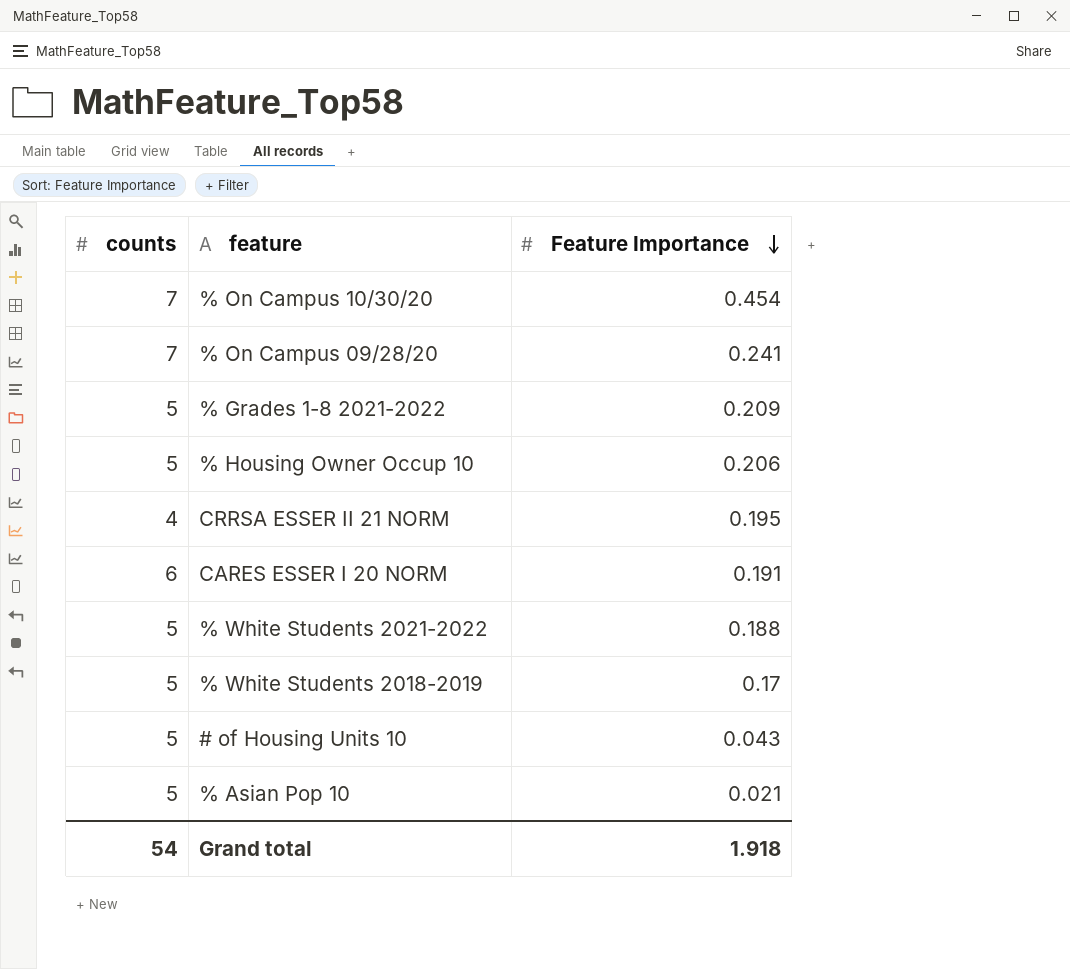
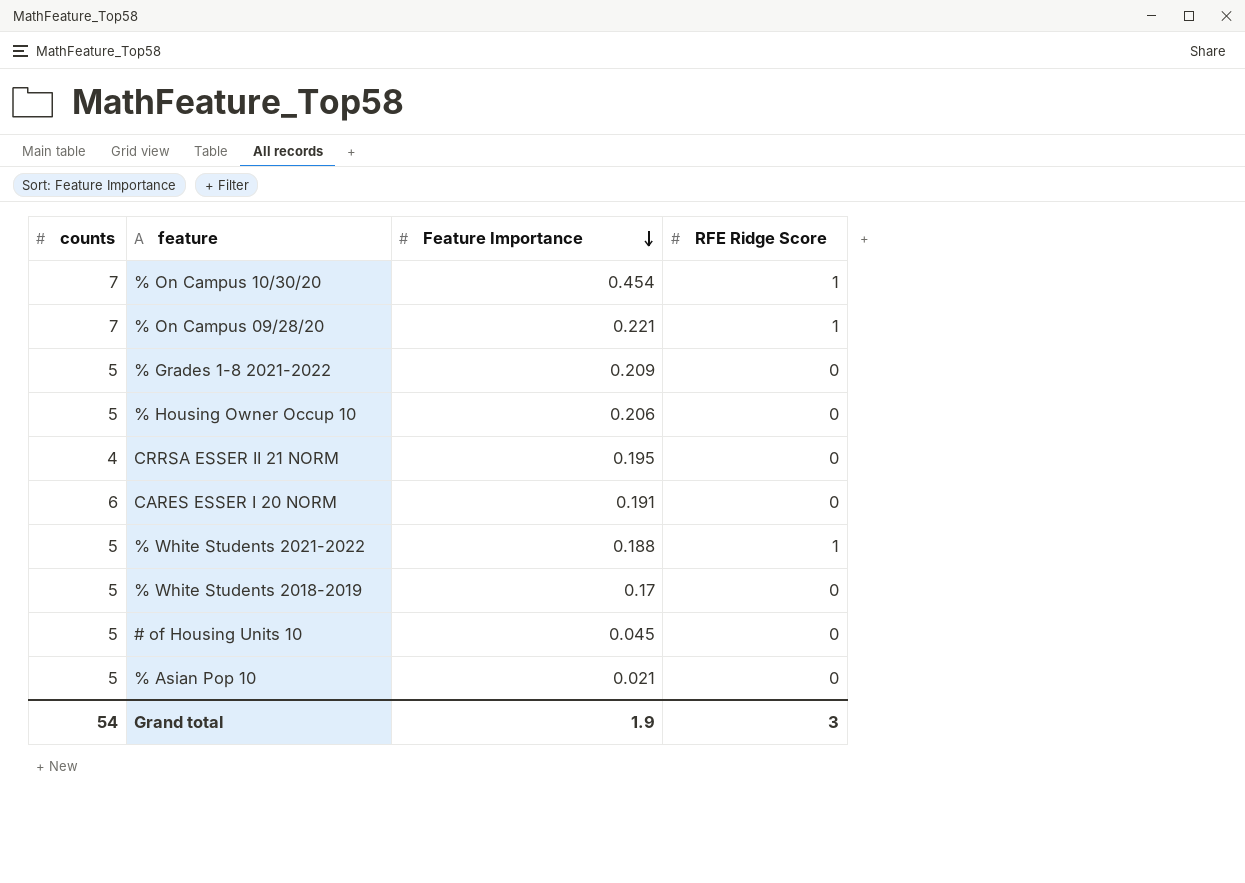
column RFE Ridge Score | position: none -> 4
% On Campus 09/28/20 | Feature Importance: 0.241 -> 0.221
# of Housing Units 10 | Feature Importance: 0.043 -> 0.045
Grand total | Feature Importance: 1.918 -> 1.9

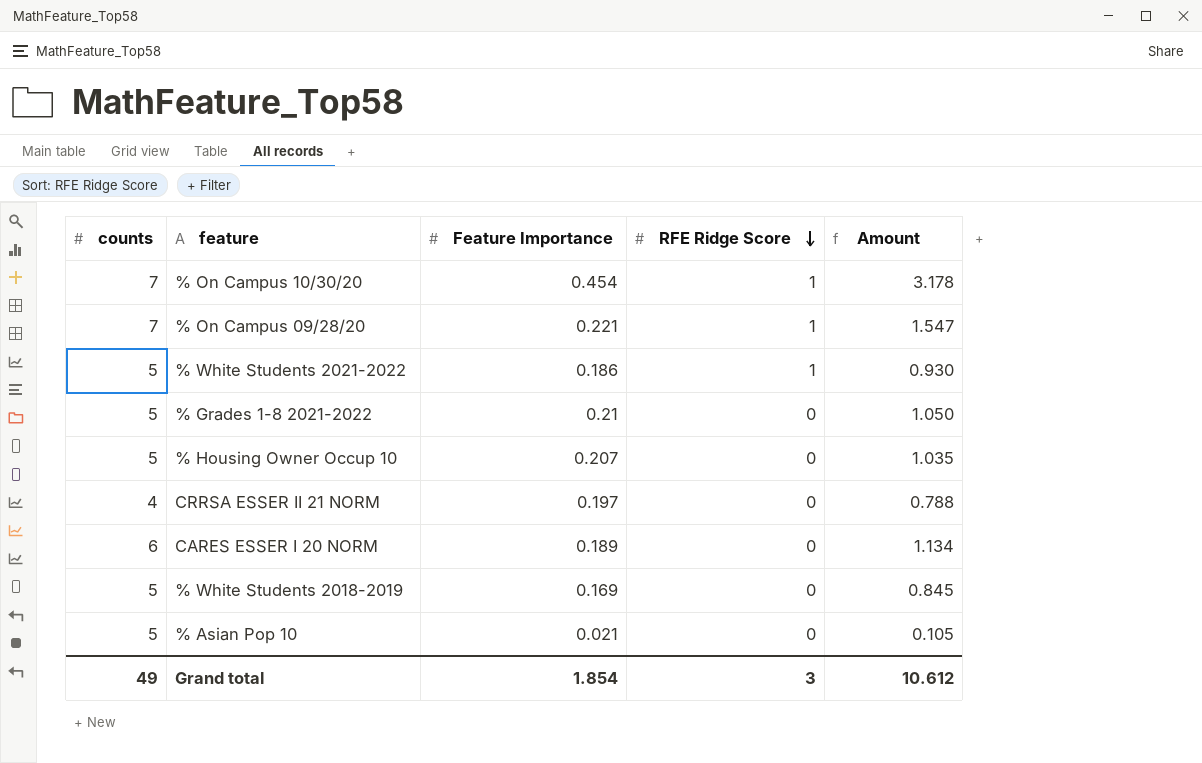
row order: Feature Importance descending -> RFE Ridge Score descending
column Amount | formula: none -> [counts] * [Feature Importance]
row # of Housing Units 10: 5 | 0.045 | 0 -> none
% White Students 2021-2022 | Feature Importance: 0.188 -> 0.186
% Grades 1-8 2021-2022 | Feature Importance: 0.209 -> 0.21
% Housing Owner Occup 10 | Feature Importance: 0.206 -> 0.207
CRRSA ESSER II 21 NORM | Feature Importance: 0.195 -> 0.197
CARES ESSER I 20 NORM | Feature Importance: 0.191 -> 0.189
% White Students 2018-2019 | Feature Importance: 0.17 -> 0.169
Grand total | counts: 54 -> 49
Grand total | Feature Importance: 1.9 -> 1.854

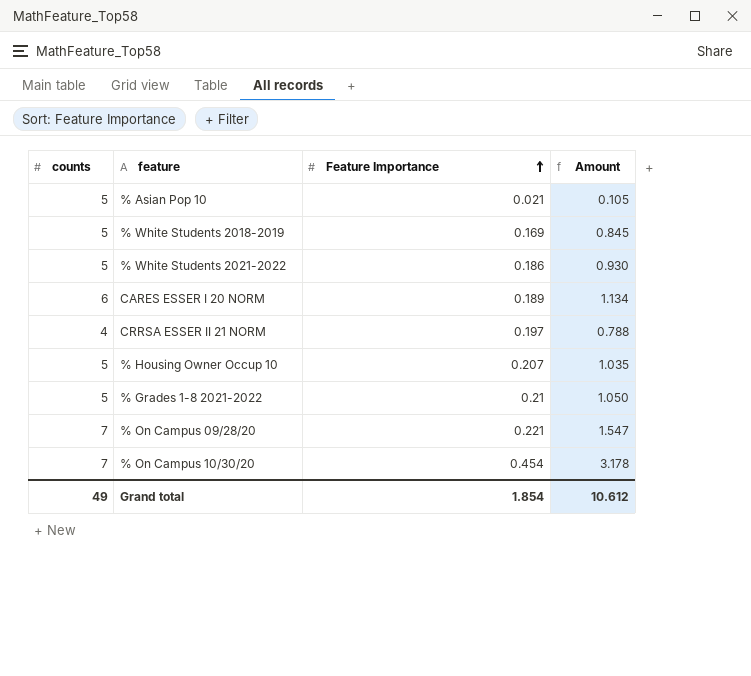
row order: RFE Ridge Score descending -> Feature Importance ascending
column RFE Ridge Score | position: 4 -> none

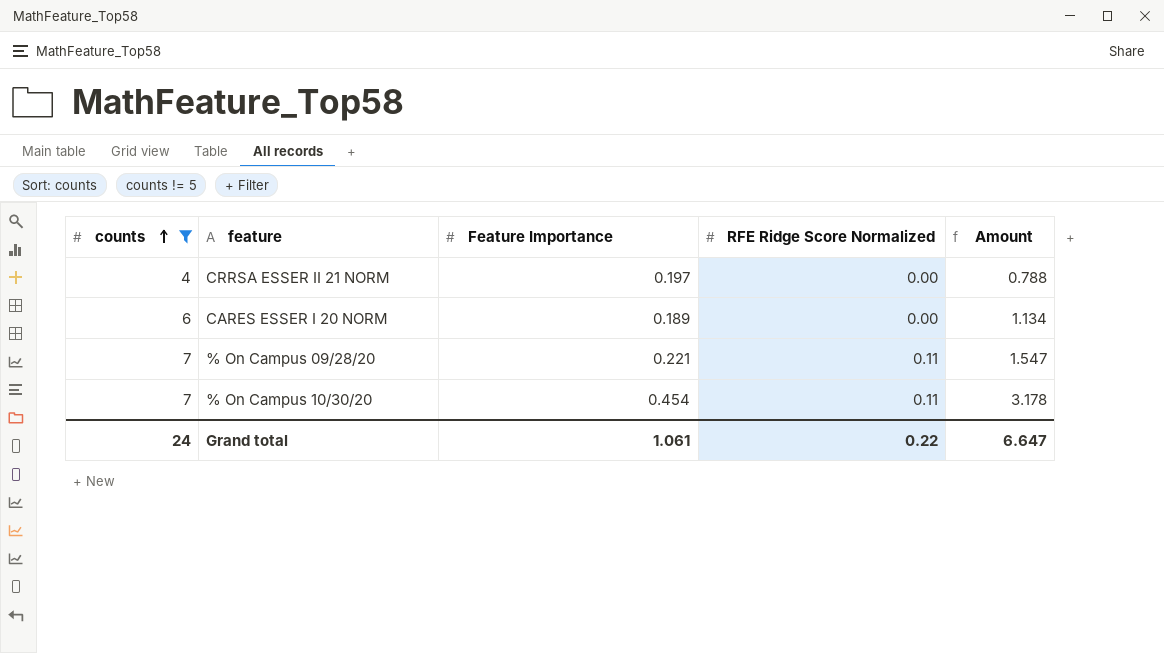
filter: none -> counts != 5
row order: Feature Importance ascending -> counts ascending
column RFE Ridge Score Normalized | position: none -> 4
Grand total | counts: 49 -> 24
Grand total | Feature Importance: 1.854 -> 1.061
Grand total | Amount: 10.612 -> 6.647

